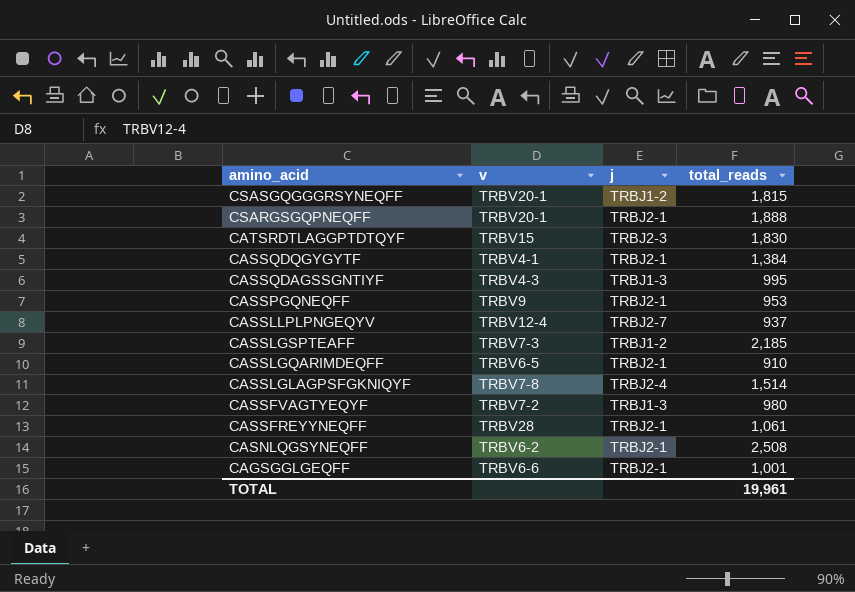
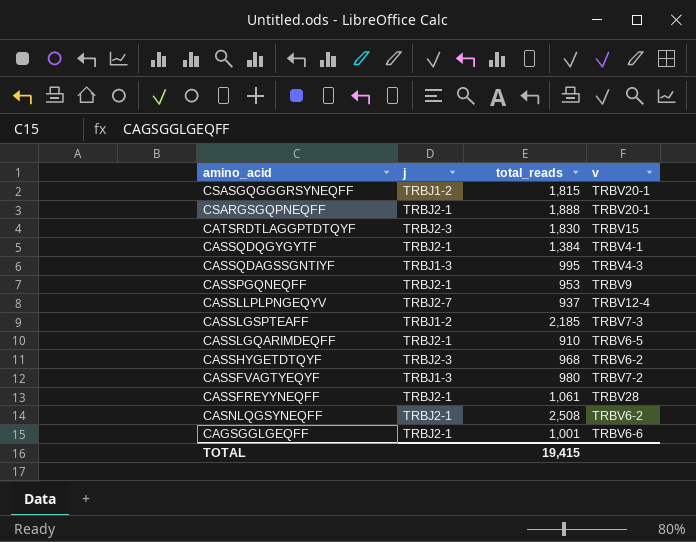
column v | position: 2 -> 4
row CASSLGLAGPSFGKNIQYF: TRBV7-8 | TRBJ2-4 | 1,514 -> none
row CASSHYGETDTQYF: none -> TRBJ2-3 | 968 | TRBV6-2
TOTAL | total_reads: 19,961 -> 19,415

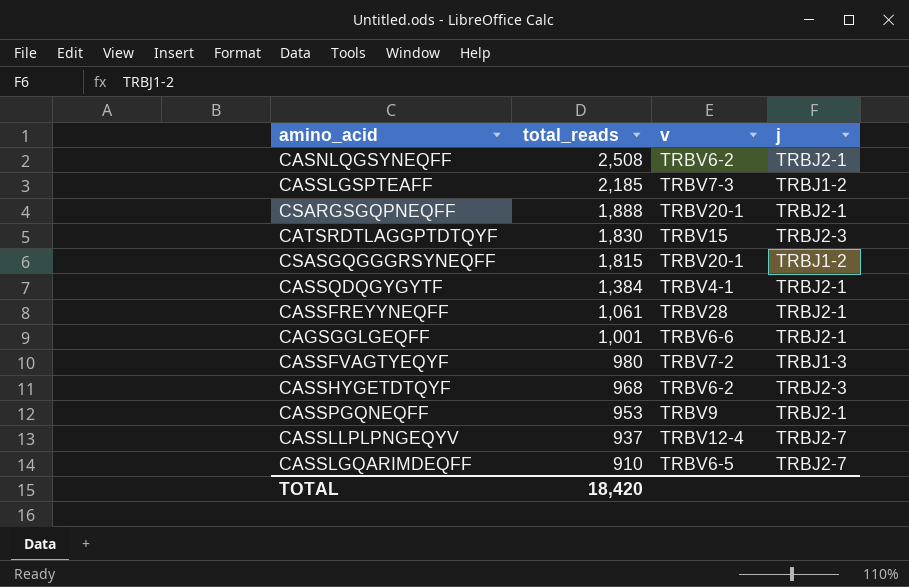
row order: amino_acid descending -> total_reads descending
column j | position: 2 -> 4
row CASSQDAGSSGNTIYF: TRBJ1-3 | 995 | TRBV4-3 -> none
CASSLGQARIMDEQFF | j: TRBJ2-1 -> TRBJ2-7
TOTAL | total_reads: 19,415 -> 18,420

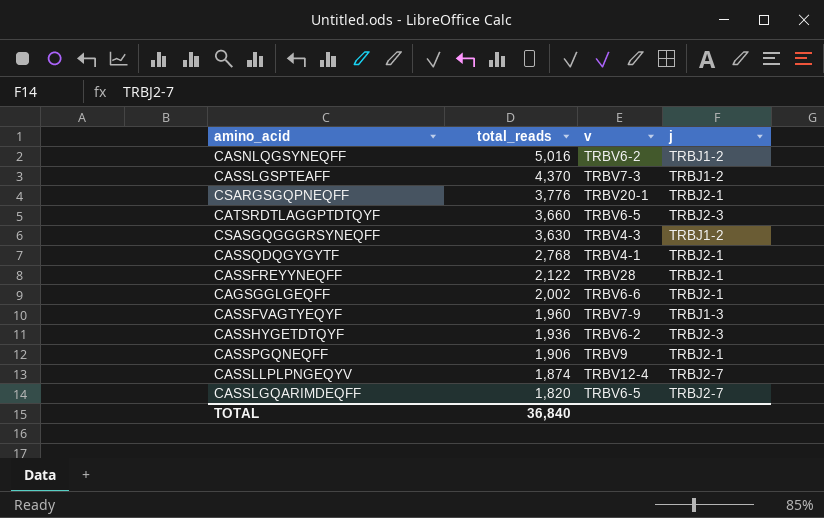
CASNLQGSYNEQFF | total_reads: 2,508 -> 5,016
CASNLQGSYNEQFF | j: TRBJ2-1 -> TRBJ1-2
CASSLGSPTEAFF | total_reads: 2,185 -> 4,370
CSARGSGQPNEQFF | total_reads: 1,888 -> 3,776
CATSRDTLAGGPTDTQYF | total_reads: 1,830 -> 3,660
CATSRDTLAGGPTDTQYF | v: TRBV15 -> TRBV6-5
CSASGQGGGRSYNEQFF | total_reads: 1,815 -> 3,630
CSASGQGGGRSYNEQFF | v: TRBV20-1 -> TRBV4-3
CASSQDQGYGYTF | total_reads: 1,384 -> 2,768
CASSFREYYNEQFF | total_reads: 1,061 -> 2,122
CAGSGGLGEQFF | total_reads: 1,001 -> 2,002
CASSFVAGTYEQYF | total_reads: 980 -> 1,960
CASSFVAGTYEQYF | v: TRBV7-2 -> TRBV7-9
CASSHYGETDTQYF | total_reads: 968 -> 1,936
CASSPGQNEQFF | total_reads: 953 -> 1,906
CASSLLPLPNGEQYV | total_reads: 937 -> 1,874
CASSLGQARIMDEQFF | total_reads: 910 -> 1,820
TOTAL | total_reads: 18,420 -> 36,840

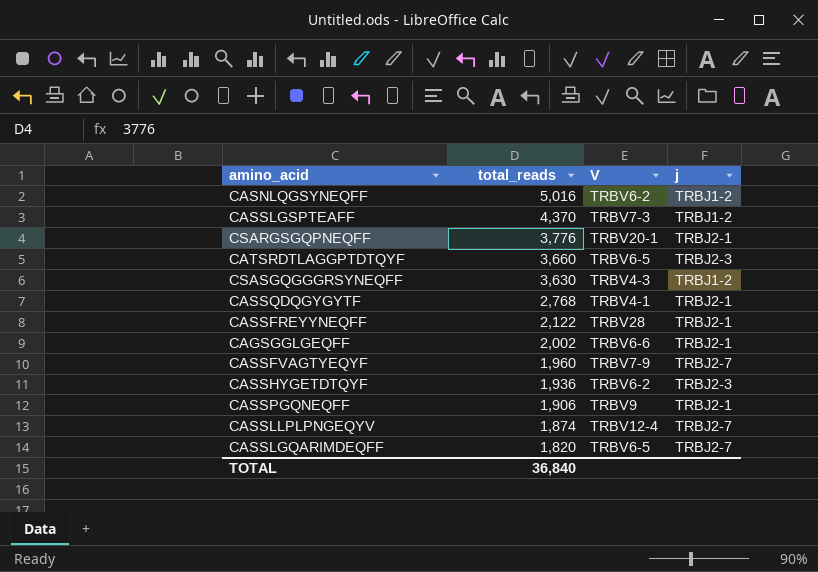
column name: v -> V
CASSFVAGTYEQYF | j: TRBJ1-3 -> TRBJ2-7

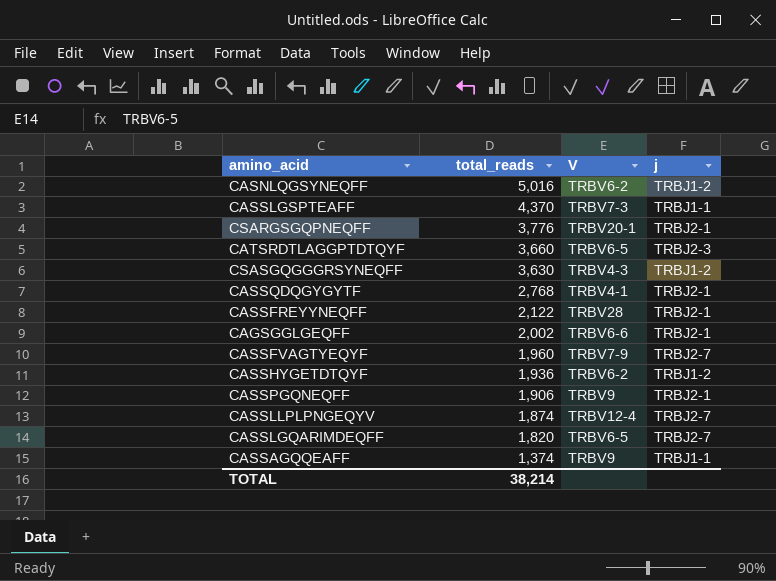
CASSLGSPTEAFF | j: TRBJ1-2 -> TRBJ1-1
CASSHYGETDTQYF | j: TRBJ2-3 -> TRBJ1-2
row CASSAGQQEAFF: none -> 1,374 | TRBV9 | TRBJ1-1
TOTAL | total_reads: 36,840 -> 38,214

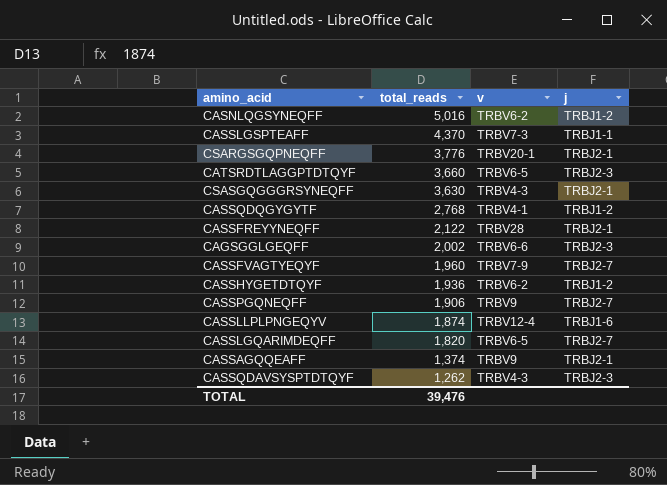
column name: V -> v
CSASGQGGGRSYNEQFF | j: TRBJ1-2 -> TRBJ2-1
CASSQDQGYGYTF | j: TRBJ2-1 -> TRBJ1-2
CAGSGGLGEQFF | j: TRBJ2-1 -> TRBJ2-3
CASSPGQNEQFF | j: TRBJ2-1 -> TRBJ2-7
CASSLLPLPNGEQYV | j: TRBJ2-7 -> TRBJ1-6
CASSAGQQEAFF | j: TRBJ1-1 -> TRBJ2-1
row CASSQDAVSYSPTDTQYF: none -> 1,262 | TRBV4-3 | TRBJ2-3
TOTAL | total_reads: 38,214 -> 39,476

